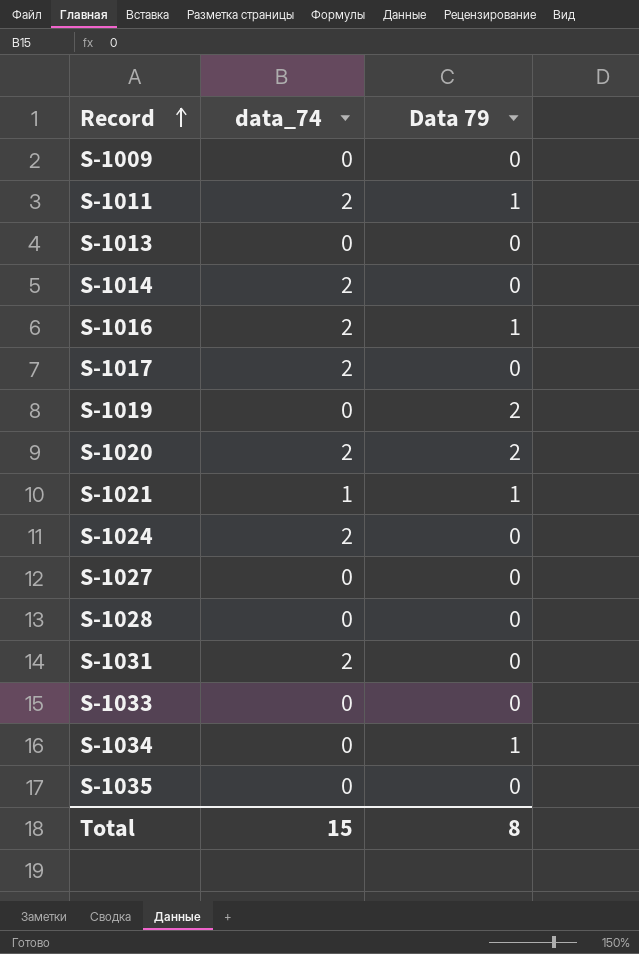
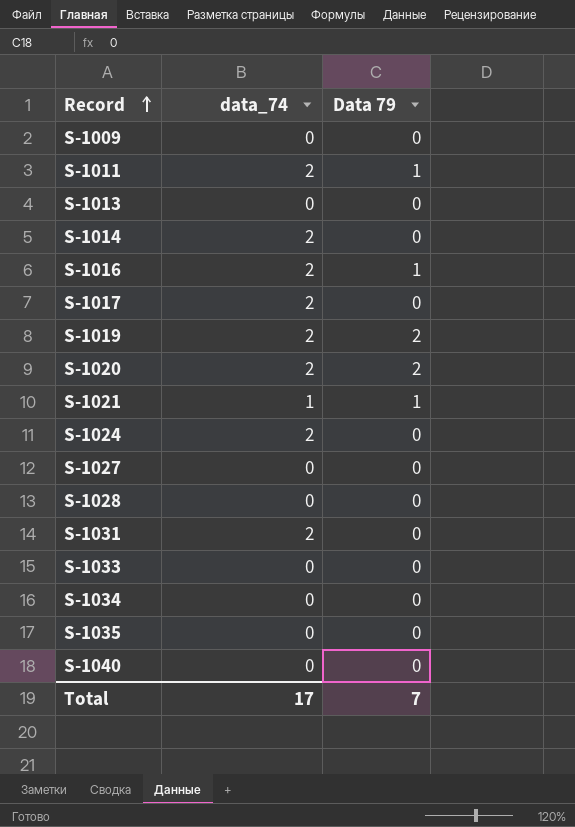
S-1019 | data_74: 0 -> 2
S-1034 | Data 79: 1 -> 0
row S-1040: none -> 0 | 0
Total | data_74: 15 -> 17
Total | Data 79: 8 -> 7

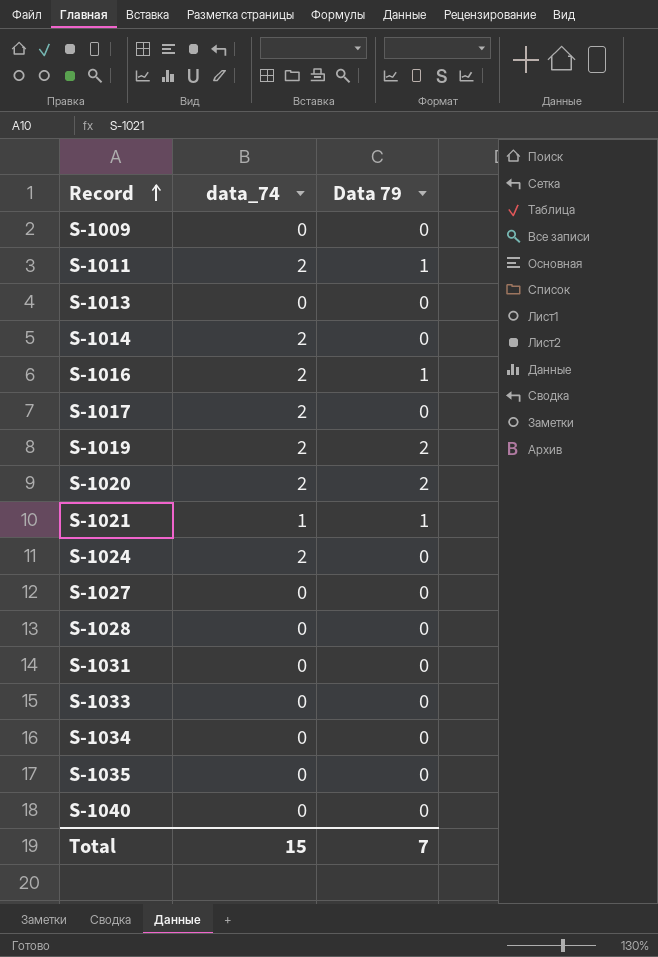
S-1031 | data_74: 2 -> 0
Total | data_74: 17 -> 15

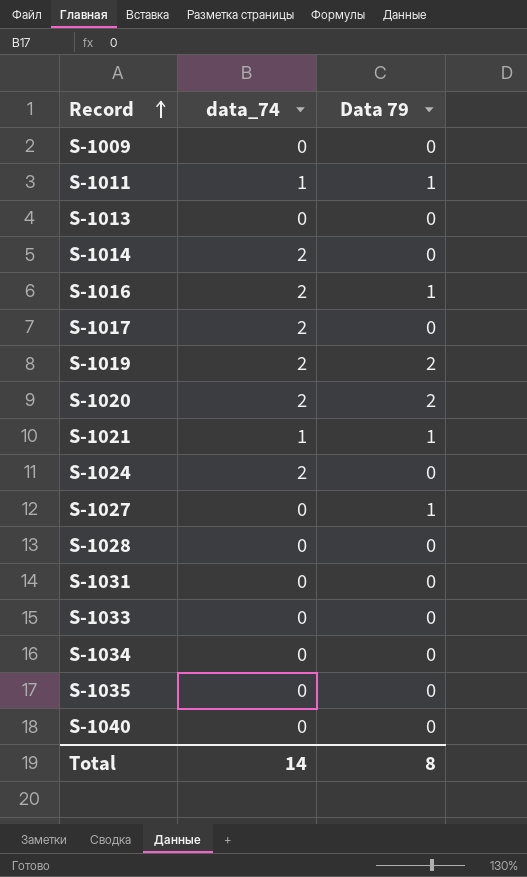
S-1011 | data_74: 2 -> 1
S-1027 | Data 79: 0 -> 1
Total | data_74: 15 -> 14
Total | Data 79: 7 -> 8

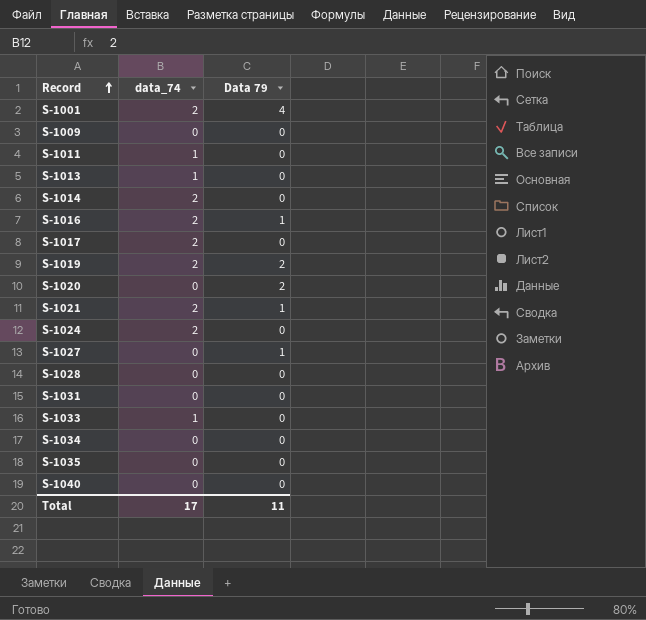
row S-1001: none -> 2 | 4
S-1011 | Data 79: 1 -> 0
S-1013 | data_74: 0 -> 1
S-1020 | data_74: 2 -> 0
S-1021 | data_74: 1 -> 2
S-1033 | data_74: 0 -> 1
Total | data_74: 14 -> 17
Total | Data 79: 8 -> 11

